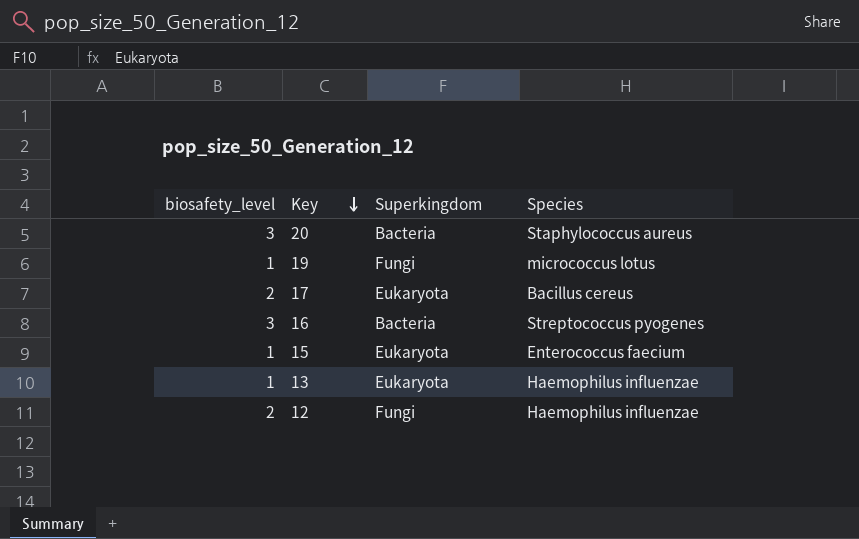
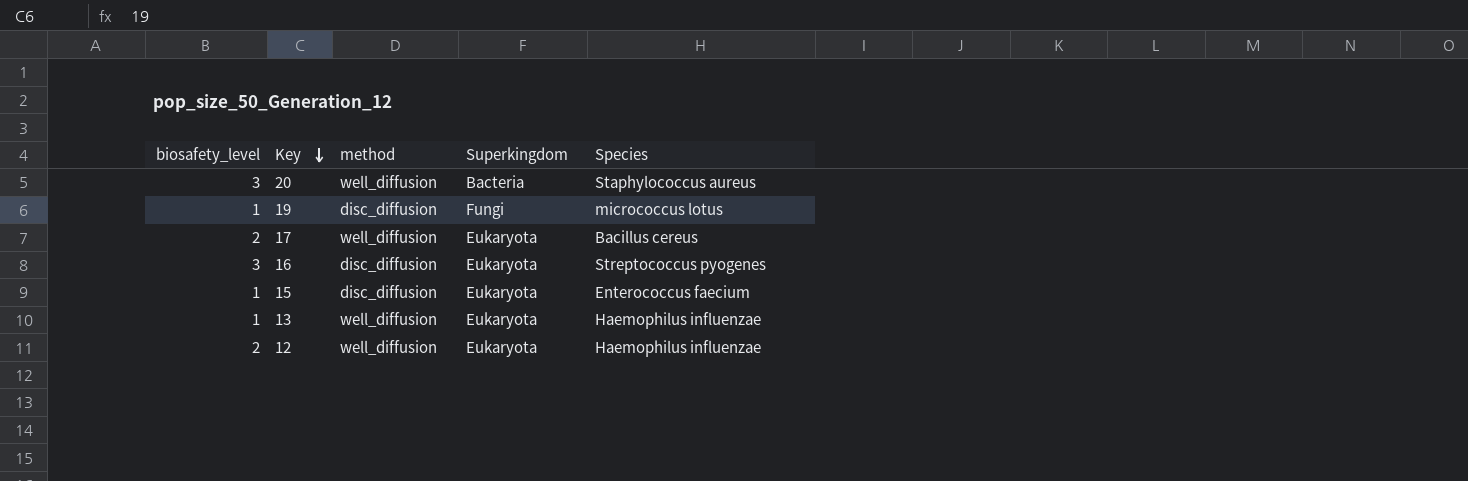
column method | position: none -> 3
16 | Superkingdom: Bacteria -> Eukaryota
12 | Superkingdom: Fungi -> Eukaryota

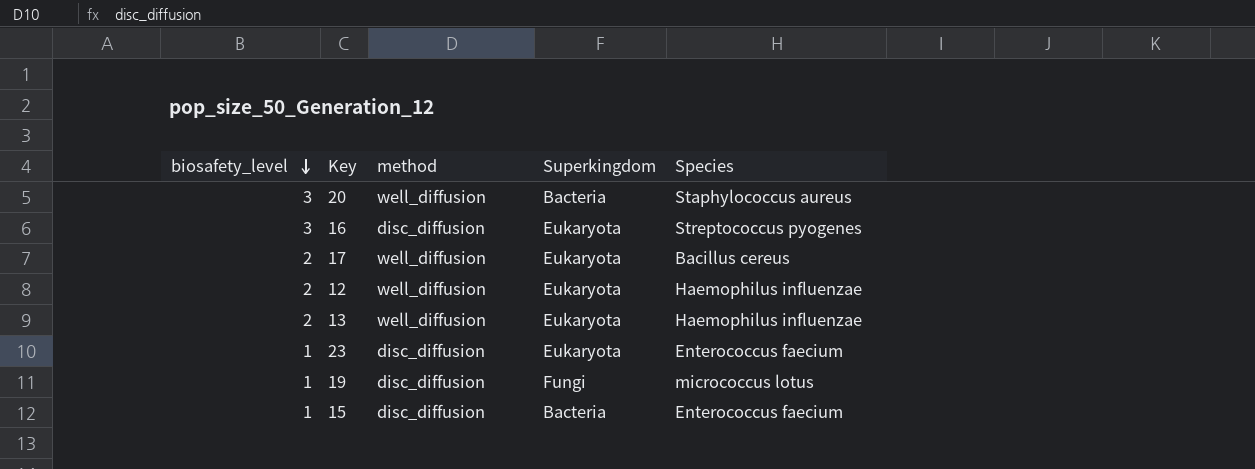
row order: Key descending -> biosafety_level descending
13 | biosafety_level: 1 -> 2
row 23: none -> 1 | disc_diffusion | Eukaryota | Enterococcus faecium
15 | Superkingdom: Eukaryota -> Bacteria

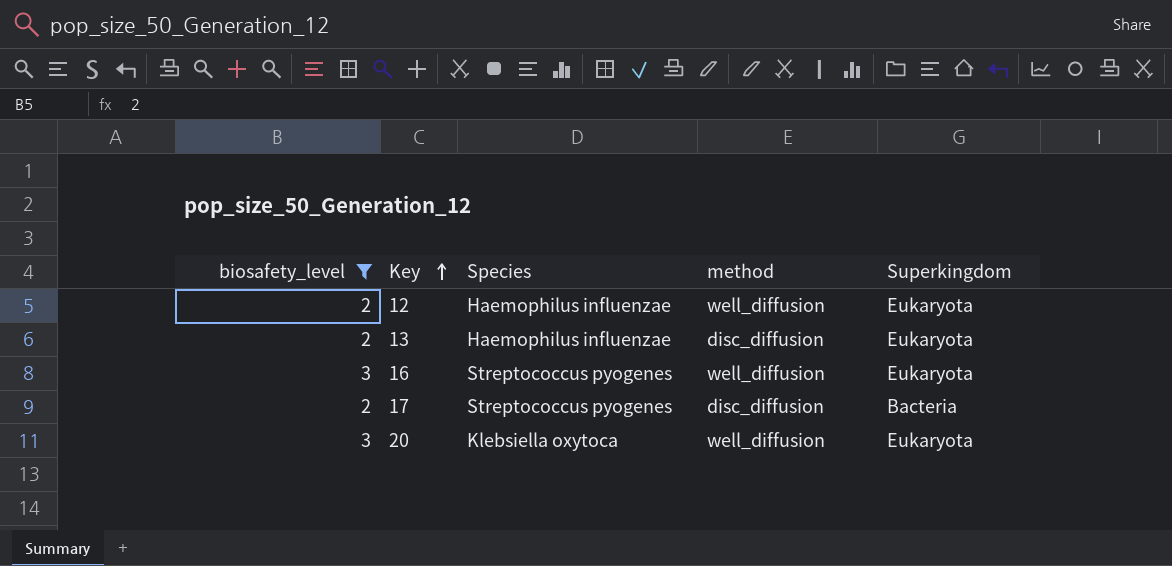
filter: none -> biosafety_level != 1
row order: biosafety_level descending -> Key ascending
column Species | position: 5 -> 3
13 | method: well_diffusion -> disc_diffusion
16 | method: disc_diffusion -> well_diffusion
17 | Species: Bacillus cereus -> Streptococcus pyogenes
17 | method: well_diffusion -> disc_diffusion
17 | Superkingdom: Eukaryota -> Bacteria
20 | Species: Staphylococcus aureus -> Klebsiella oxytoca
20 | Superkingdom: Bacteria -> Eukaryota

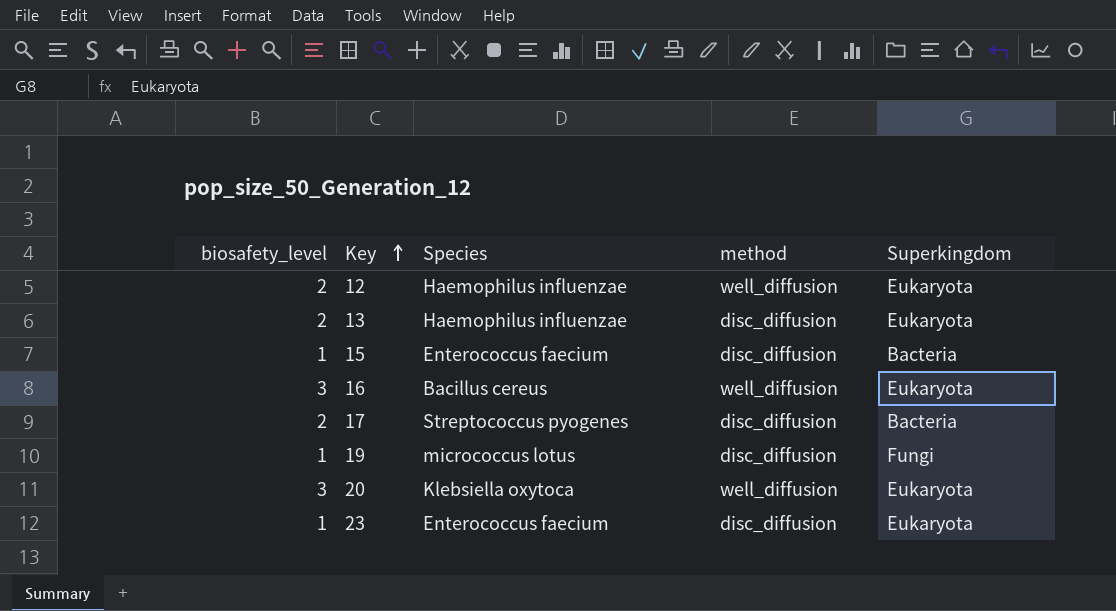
filter: biosafety_level != 1 -> none
16 | Species: Streptococcus pyogenes -> Bacillus cereus

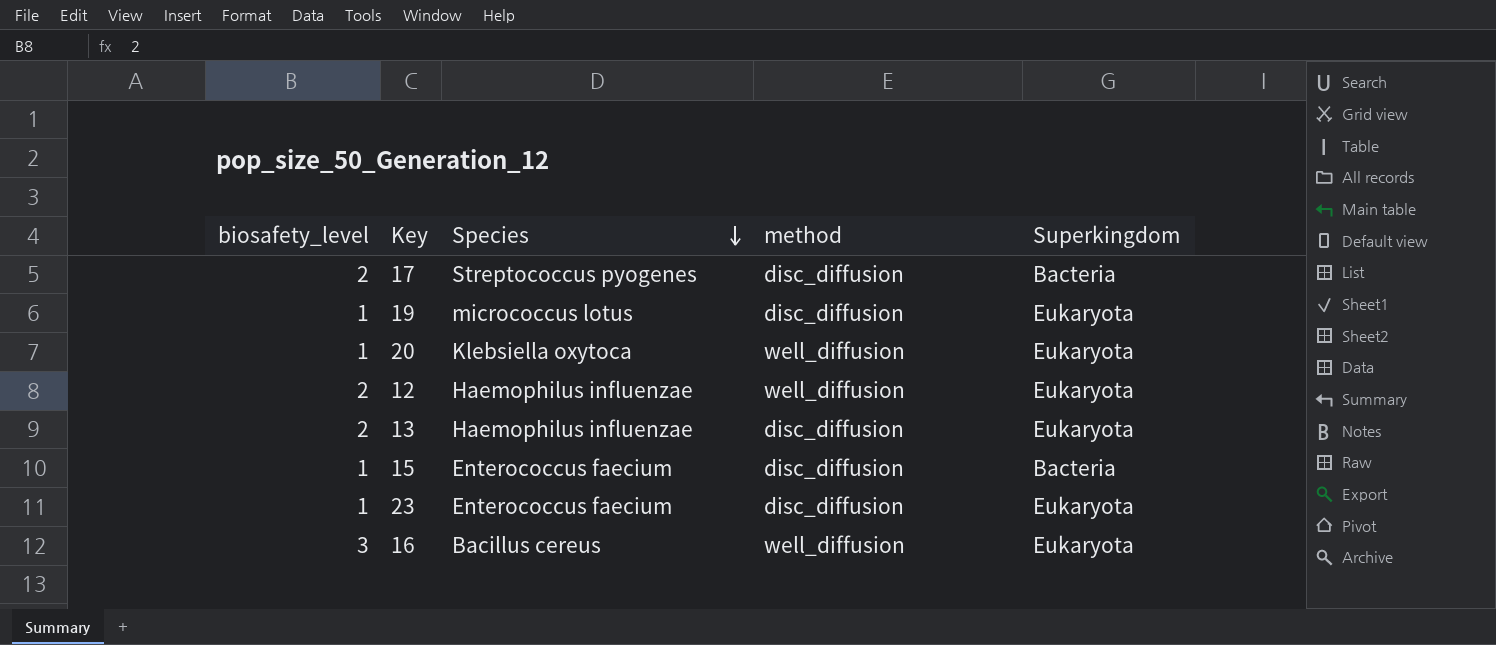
row order: Key ascending -> Species descending
19 | Superkingdom: Fungi -> Eukaryota
20 | biosafety_level: 3 -> 1

